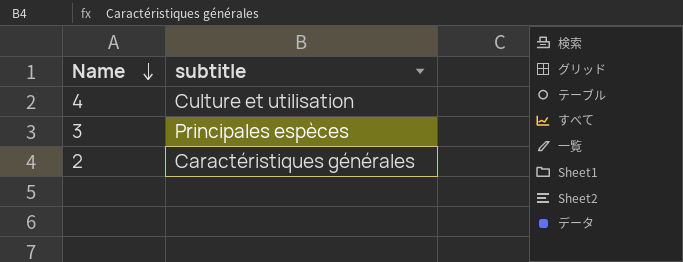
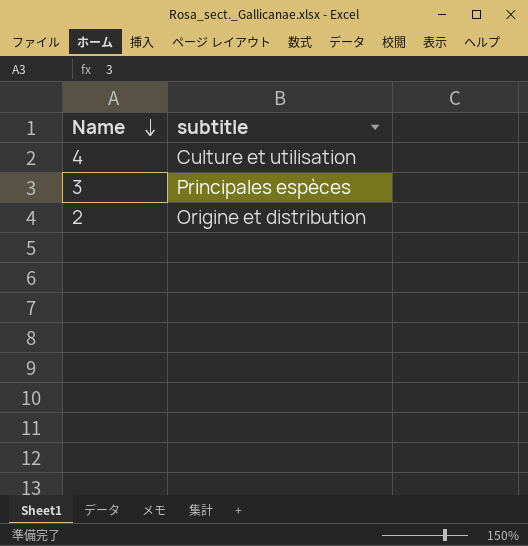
2 | subtitle: Caractéristiques générales -> Origine et distribution

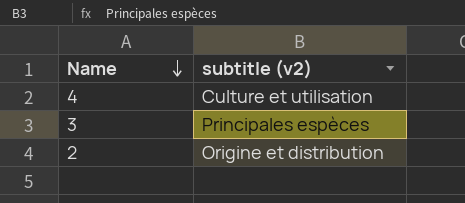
column name: subtitle -> subtitle (v2)

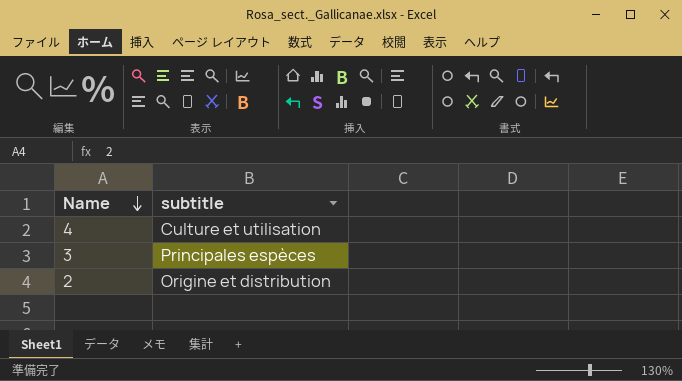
column name: subtitle (v2) -> subtitle

